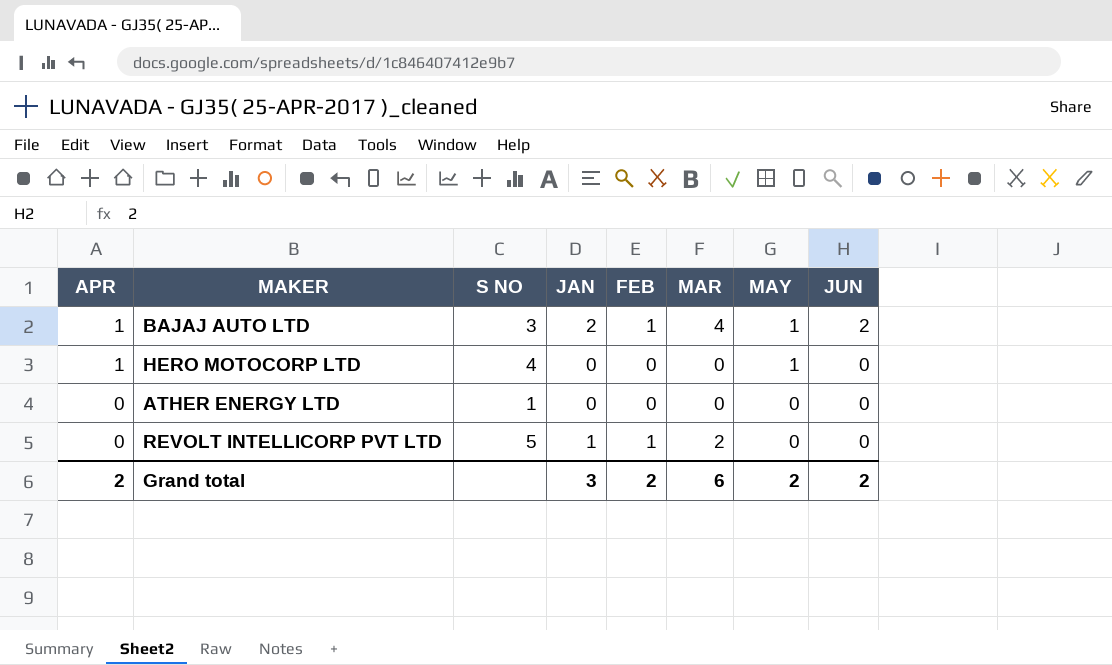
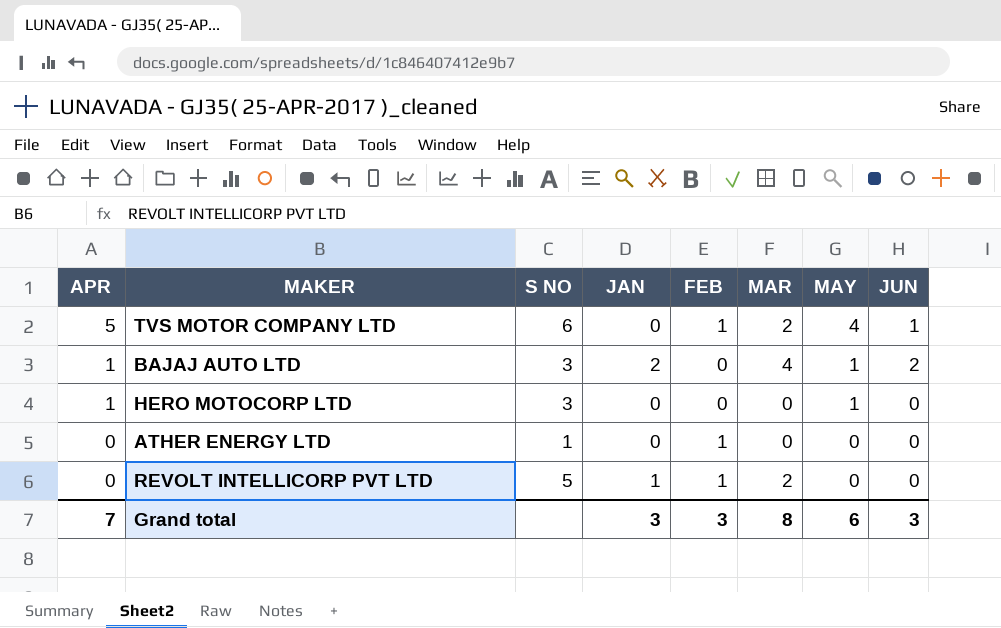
row TVS MOTOR COMPANY LTD: none -> 5 | 6 | 0 | 1 | 2 | 4 | 1
BAJAJ AUTO LTD | FEB: 1 -> 0
HERO MOTOCORP LTD | S NO: 4 -> 3
ATHER ENERGY LTD | FEB: 0 -> 1
Grand total | APR: 2 -> 7
Grand total | FEB: 2 -> 3
Grand total | MAR: 6 -> 8
Grand total | MAY: 2 -> 6
Grand total | JUN: 2 -> 3

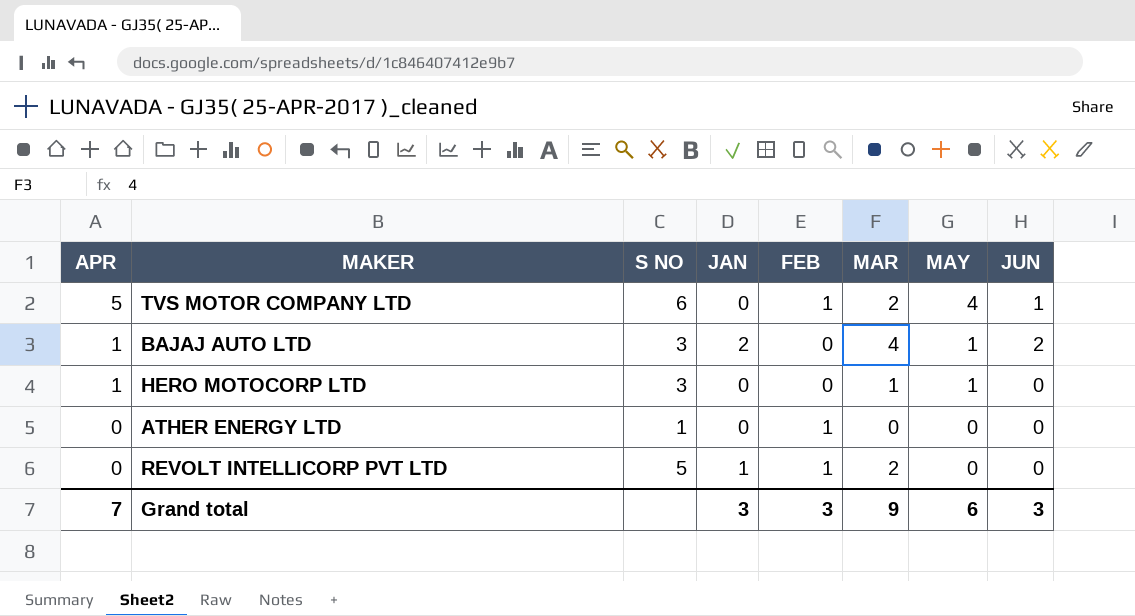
HERO MOTOCORP LTD | MAR: 0 -> 1
Grand total | MAR: 8 -> 9

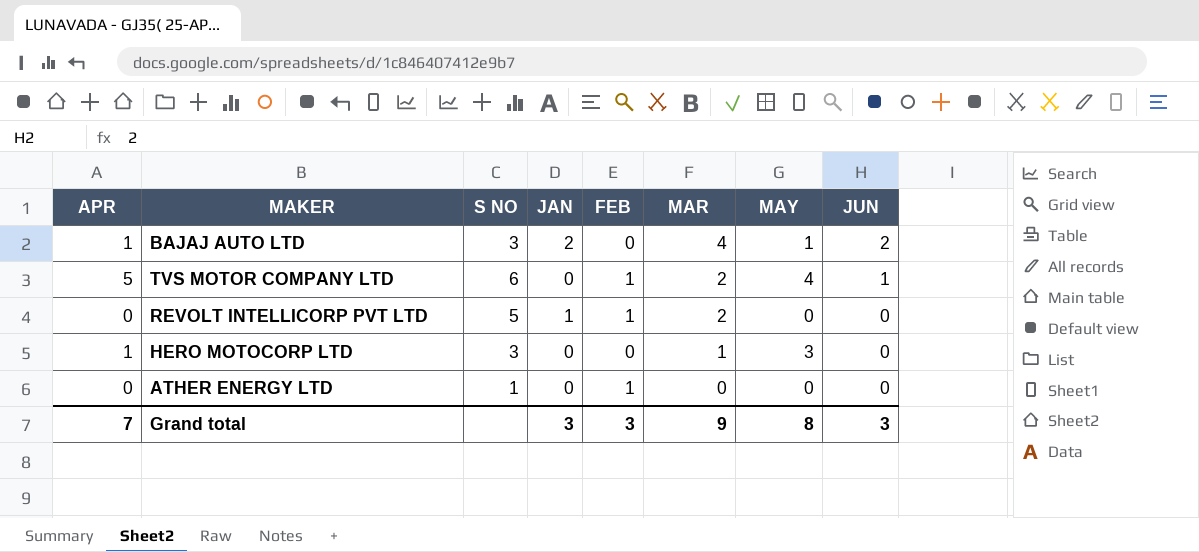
row order: APR descending -> MAR descending
HERO MOTOCORP LTD | MAY: 1 -> 3
Grand total | MAY: 6 -> 8

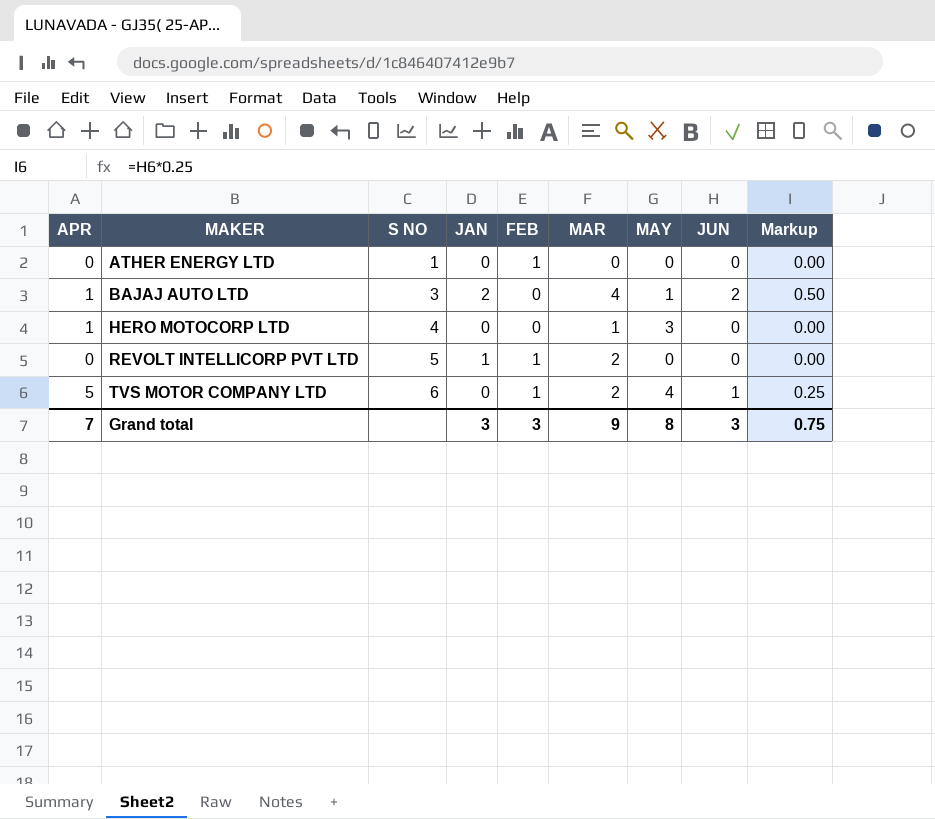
row order: MAR descending -> MAKER ascending
column Markup | formula: none -> [JUN] * 0.25
HERO MOTOCORP LTD | S NO: 3 -> 4

